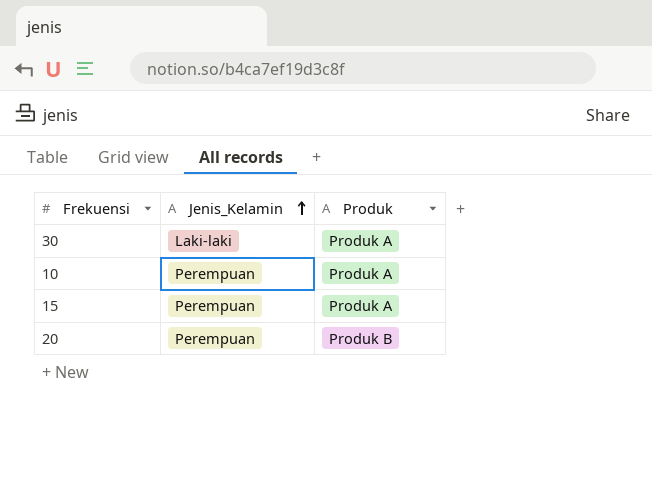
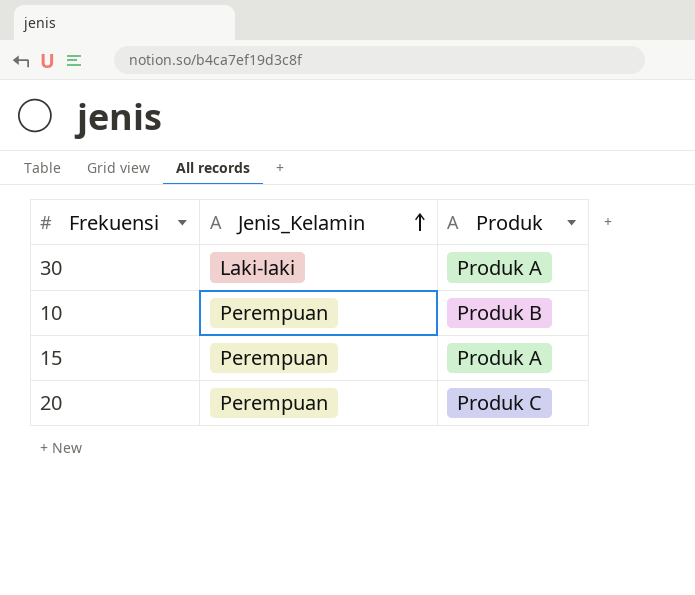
10 | Produk: Produk A -> Produk B
20 | Produk: Produk B -> Produk C

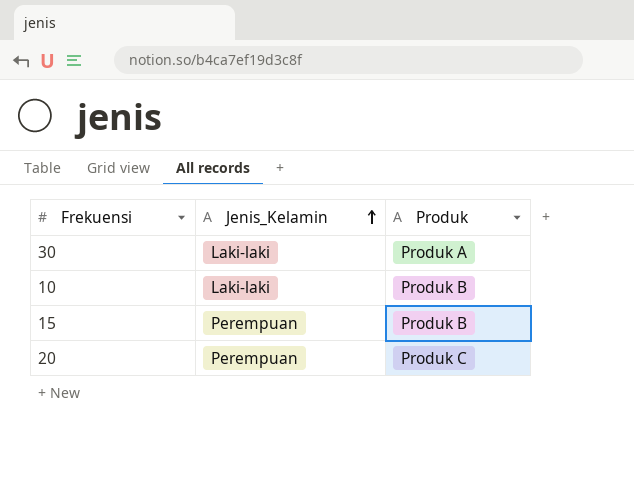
10 | Jenis_Kelamin: Perempuan -> Laki-laki
15 | Produk: Produk A -> Produk B

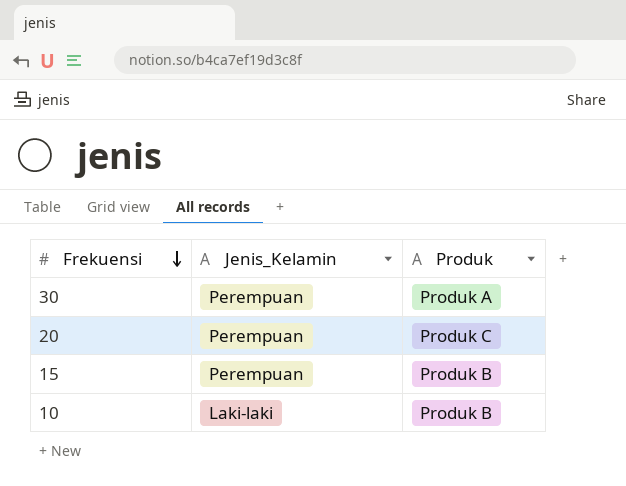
row order: Jenis_Kelamin ascending -> Frekuensi descending
30 | Jenis_Kelamin: Laki-laki -> Perempuan

